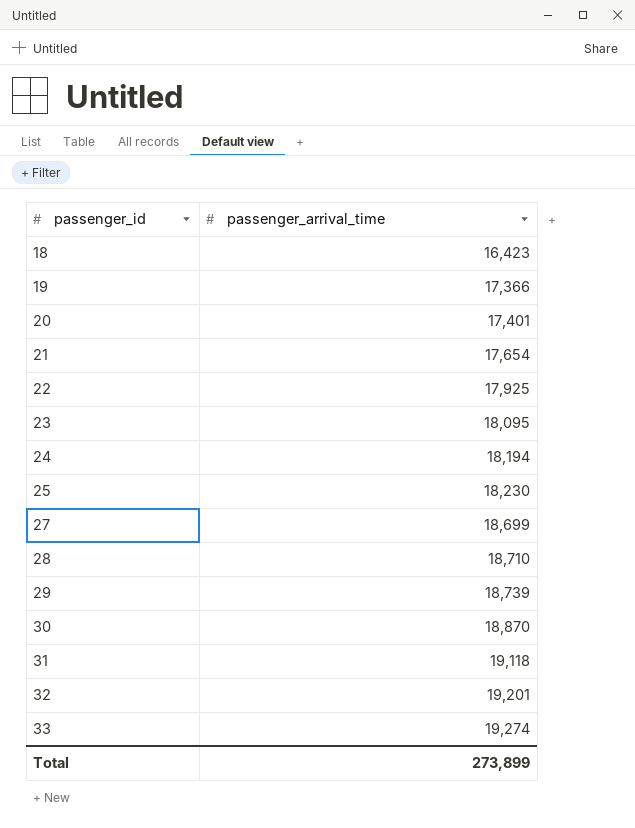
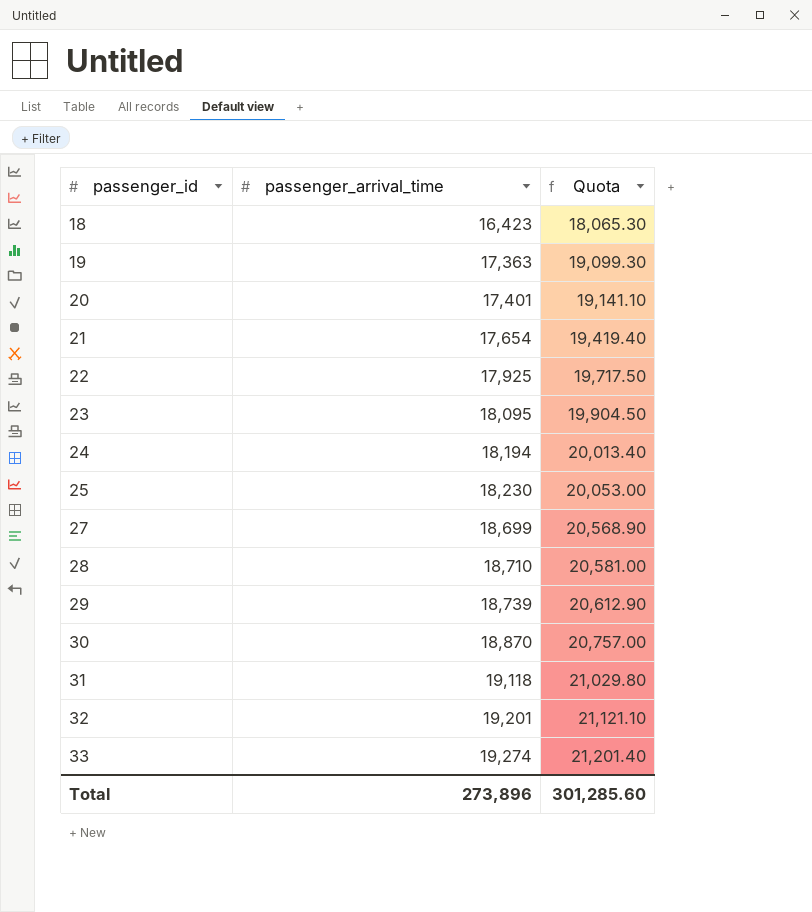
column Quota | formula: none -> [passenger_arrival_time] * 1.1
19 | passenger_arrival_time: 17,366 -> 17,363
Total | passenger_arrival_time: 273,899 -> 273,896

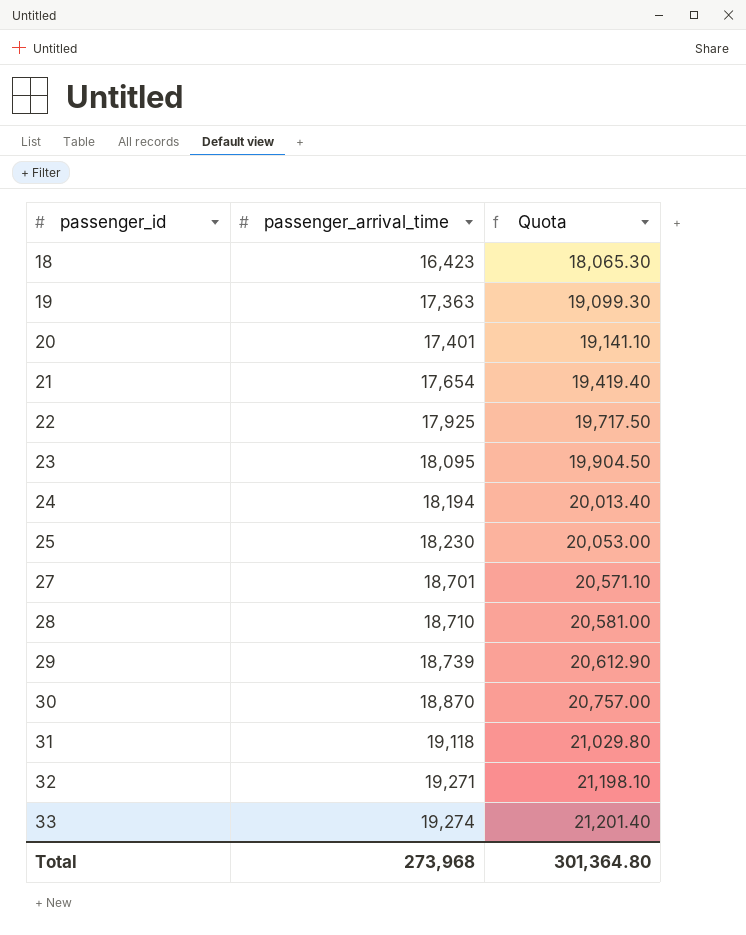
27 | passenger_arrival_time: 18,699 -> 18,701
27 | Quota: 20,568.90 -> 20,571.10
32 | passenger_arrival_time: 19,201 -> 19,271
32 | Quota: 21,121.10 -> 21,198.10
Total | passenger_arrival_time: 273,896 -> 273,968
Total | Quota: 301,285.60 -> 301,364.80

